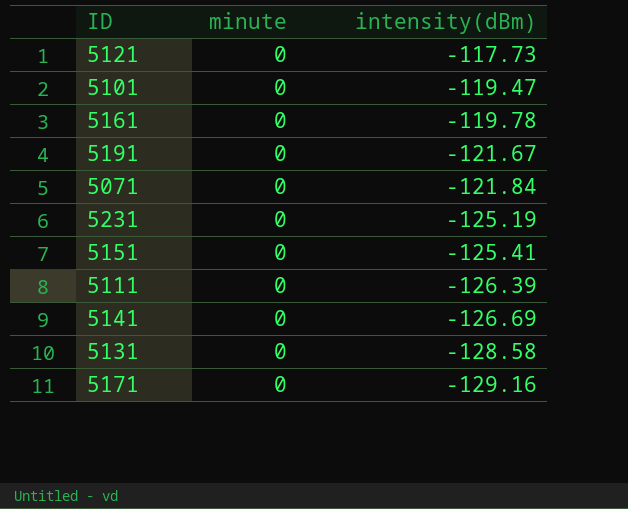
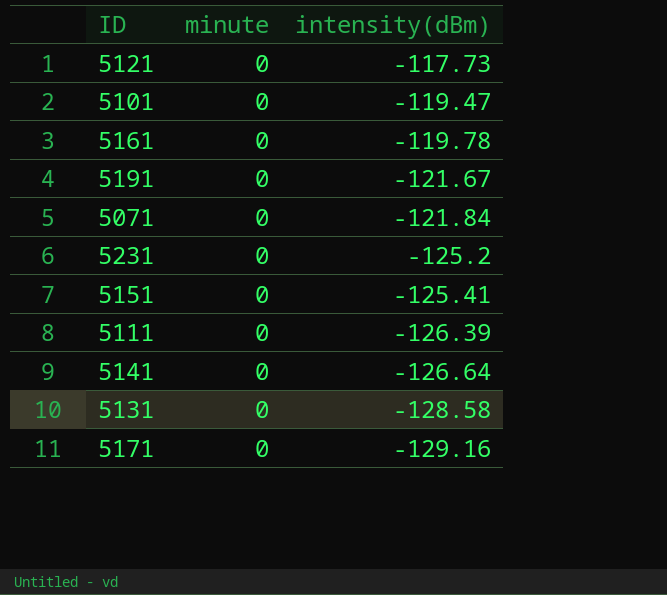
5231 | intensity(dBm): -125.19 -> -125.2
5141 | intensity(dBm): -126.69 -> -126.64

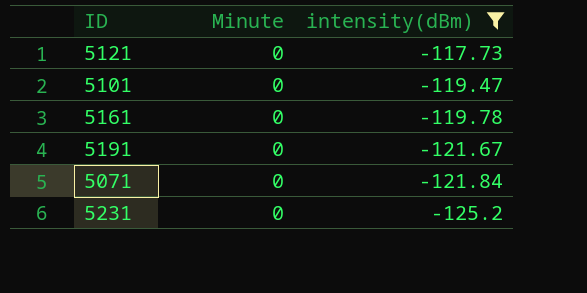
filter: none -> intensity(dBm) >= -125.2
column name: minute -> Minute

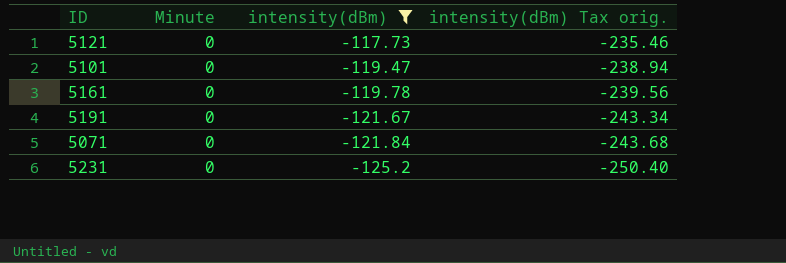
column intensity(dBm) Tax orig. | formula: none -> [intensity(dBm)] * 2

